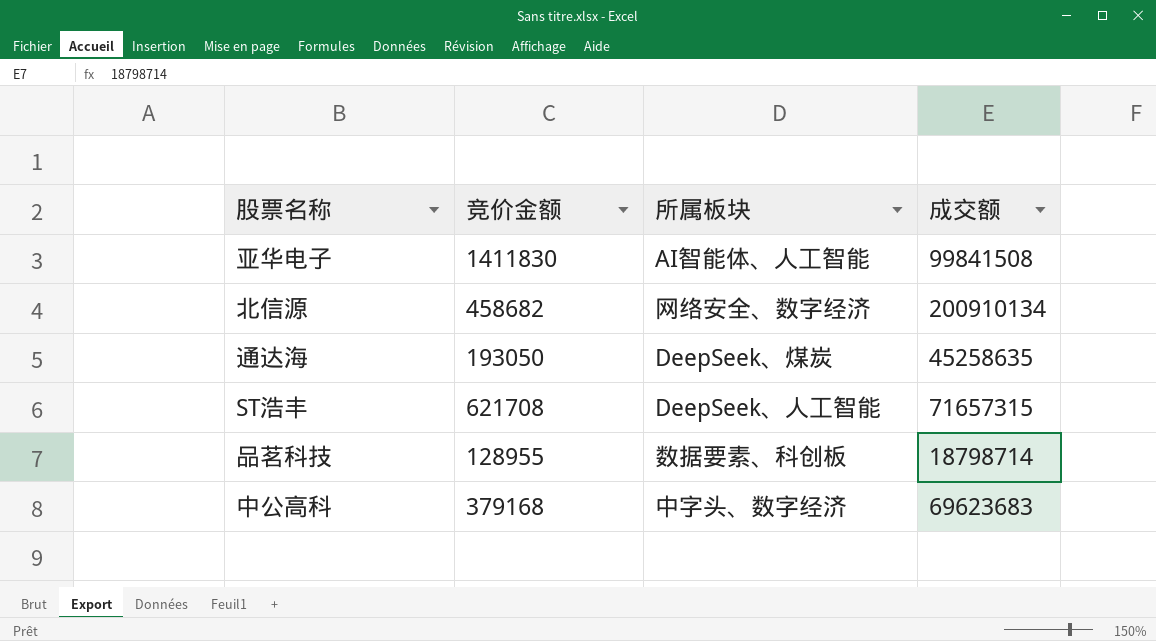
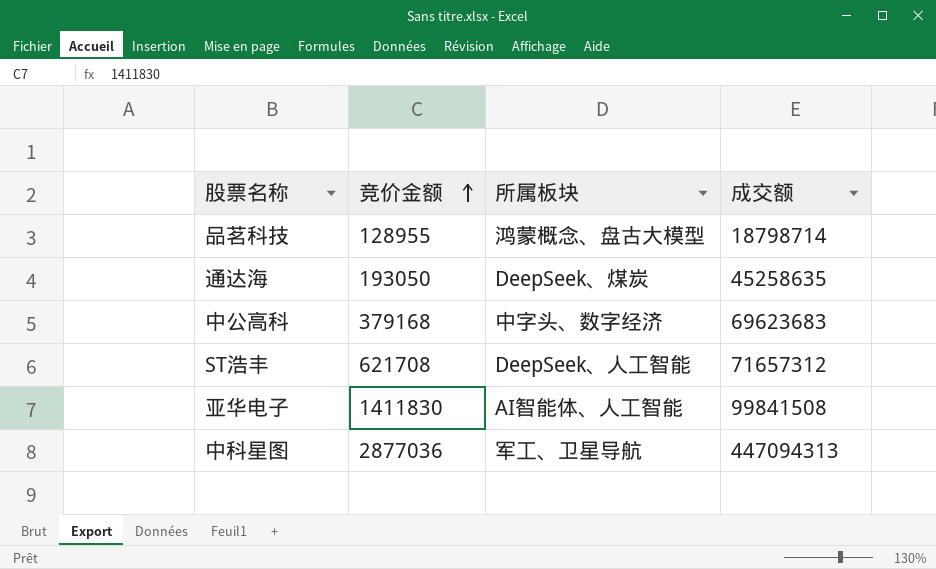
row order: none -> 竞价金额 ascending
row 北信源: 458682 | 网络安全、数字经济 | 200910134 -> none
品茗科技 | 所属板块: 数据要素、科创板 -> 鸿蒙概念、盘古大模型
ST浩丰 | 成交额: 71657315 -> 71657312
row 中科星图: none -> 2877036 | 军工、卫星导航 | 447094313

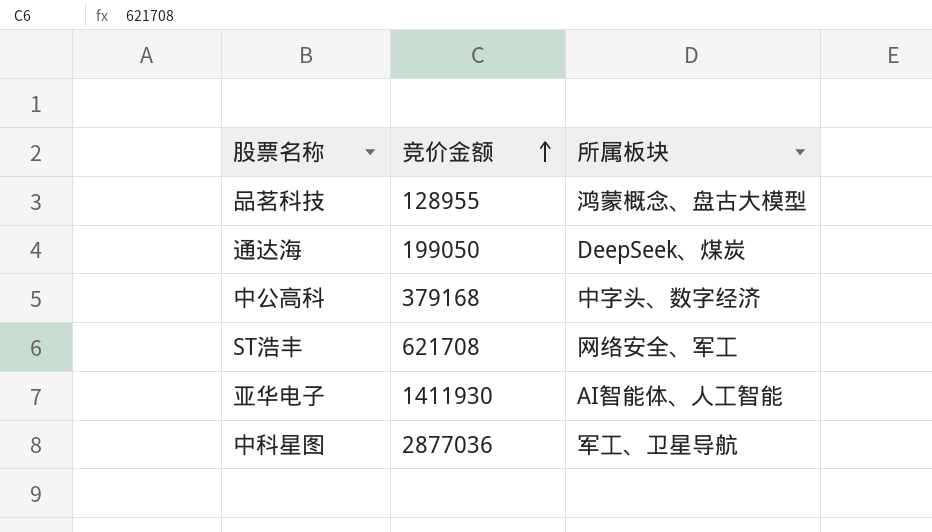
column 成交额 | position: 4 -> none
通达海 | 竞价金额: 193050 -> 199050
ST浩丰 | 所属板块: DeepSeek、人工智能 -> 网络安全、军工
亚华电子 | 竞价金额: 1411830 -> 1411930

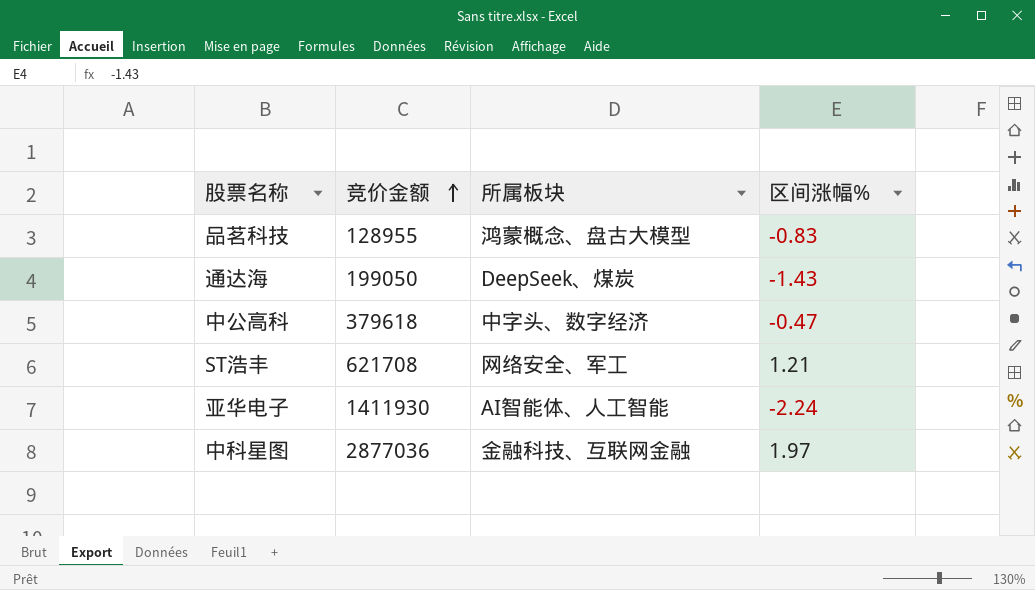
column 区间涨幅% | position: none -> 4
中公高科 | 竞价金额: 379168 -> 379618
中科星图 | 所属板块: 军工、卫星导航 -> 金融科技、互联网金融

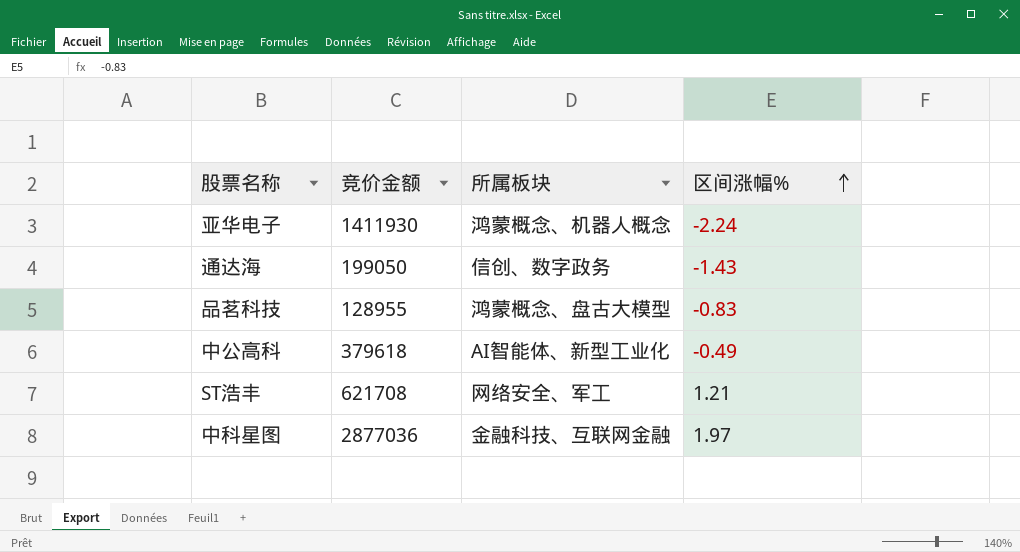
row order: 竞价金额 ascending -> 区间涨幅% ascending
亚华电子 | 所属板块: AI智能体、人工智能 -> 鸿蒙概念、机器人概念
通达海 | 所属板块: DeepSeek、煤炭 -> 信创、数字政务
中公高科 | 所属板块: 中字头、数字经济 -> AI智能体、新型工业化
中公高科 | 区间涨幅%: -0.47 -> -0.49

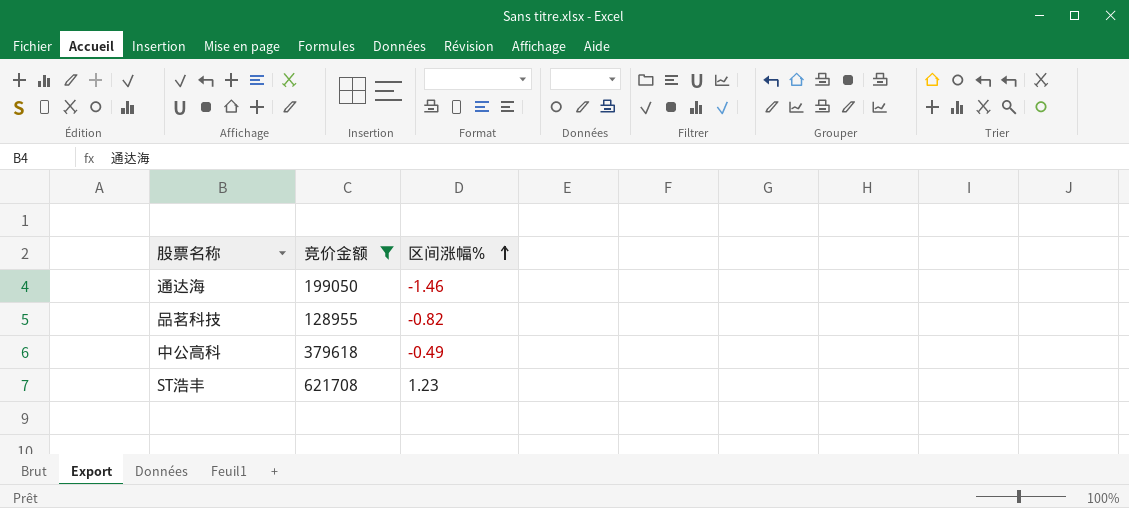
filter: none -> 竞价金额 <= 621708
column 所属板块 | position: 3 -> none
通达海 | 区间涨幅%: -1.43 -> -1.46
品茗科技 | 区间涨幅%: -0.83 -> -0.82
ST浩丰 | 区间涨幅%: 1.21 -> 1.23

